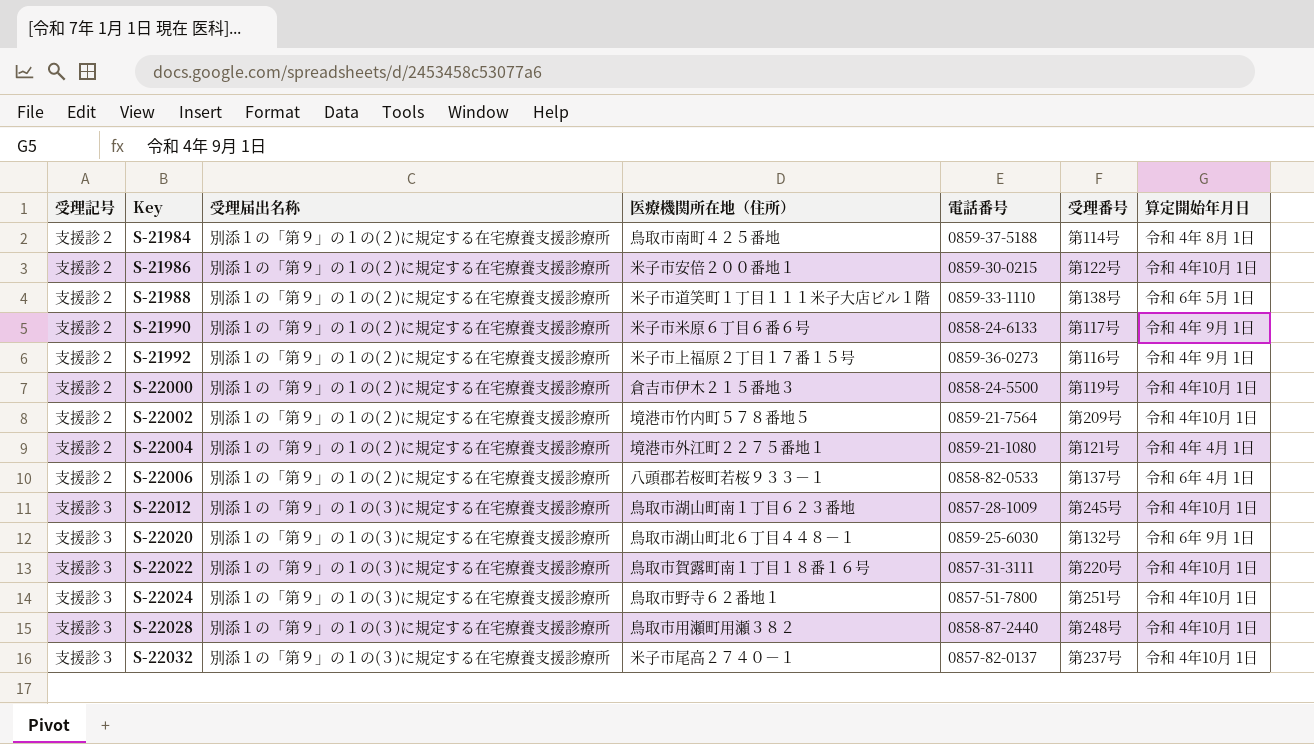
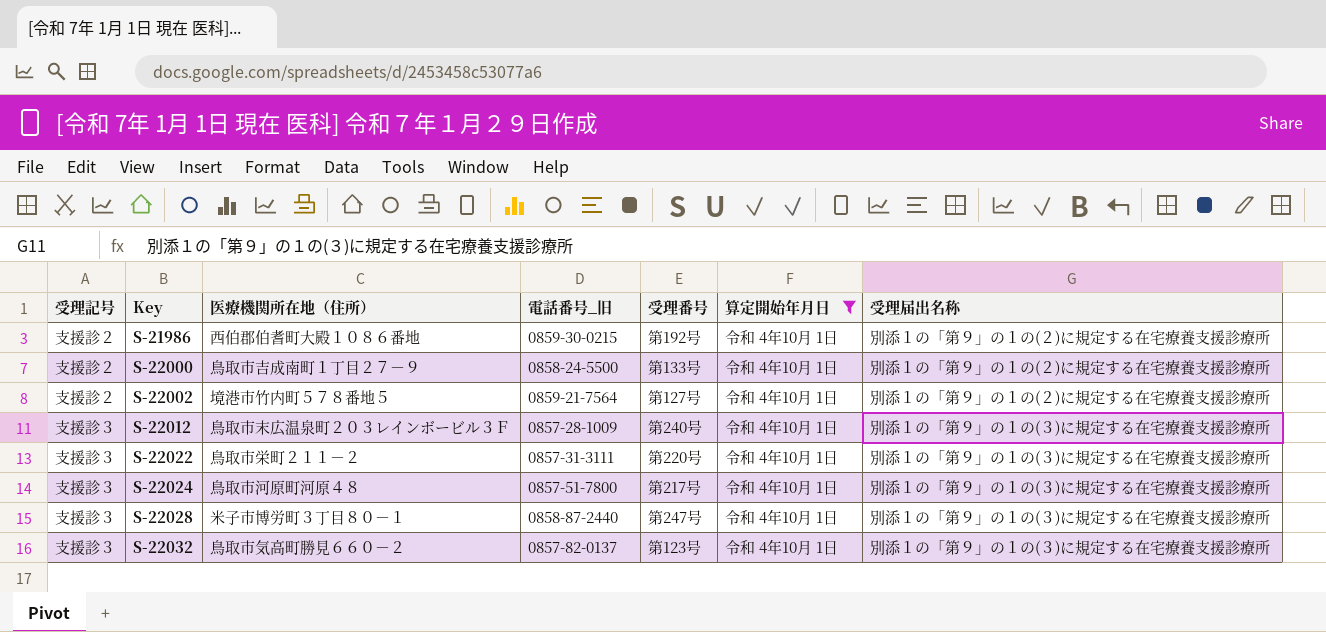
filter: none -> 算定開始年月日 = 令和 4年10月 1日
column name: 電話番号 -> 電話番号_旧
column 受理届出名称 | position: 3 -> 7
S-21986 | 医療機関所在地（住所）: 米子市安倍２００番地１ -> 西伯郡伯耆町大殿１０８６番地
S-21986 | 受理番号: 第122号 -> 第192号
S-22000 | 医療機関所在地（住所）: 倉吉市伊木２１５番地３ -> 鳥取市吉成南町１丁目２７－９
S-22000 | 受理番号: 第119号 -> 第133号
S-22002 | 受理番号: 第209号 -> 第127号
S-22012 | 医療機関所在地（住所）: 鳥取市湖山町南１丁目６２３番地 -> 鳥取市末広温泉町２０３レインボービル３Ｆ
S-22012 | 受理番号: 第245号 -> 第240号
S-22022 | 医療機関所在地（住所）: 鳥取市賀露町南１丁目１８番１６号 -> 鳥取市栄町２１１－２
S-22024 | 医療機関所在地（住所）: 鳥取市野寺６２番地１ -> 鳥取市河原町河原４８
S-22024 | 受理番号: 第251号 -> 第217号
S-22028 | 医療機関所在地（住所）: 鳥取市用瀬町用瀬３８２ -> 米子市博労町３丁目８０－１
S-22028 | 受理番号: 第248号 -> 第247号
S-22032 | 医療機関所在地（住所）: 米子市尾高２７４０－１ -> 鳥取市気高町勝見６６０－２
S-22032 | 受理番号: 第237号 -> 第123号

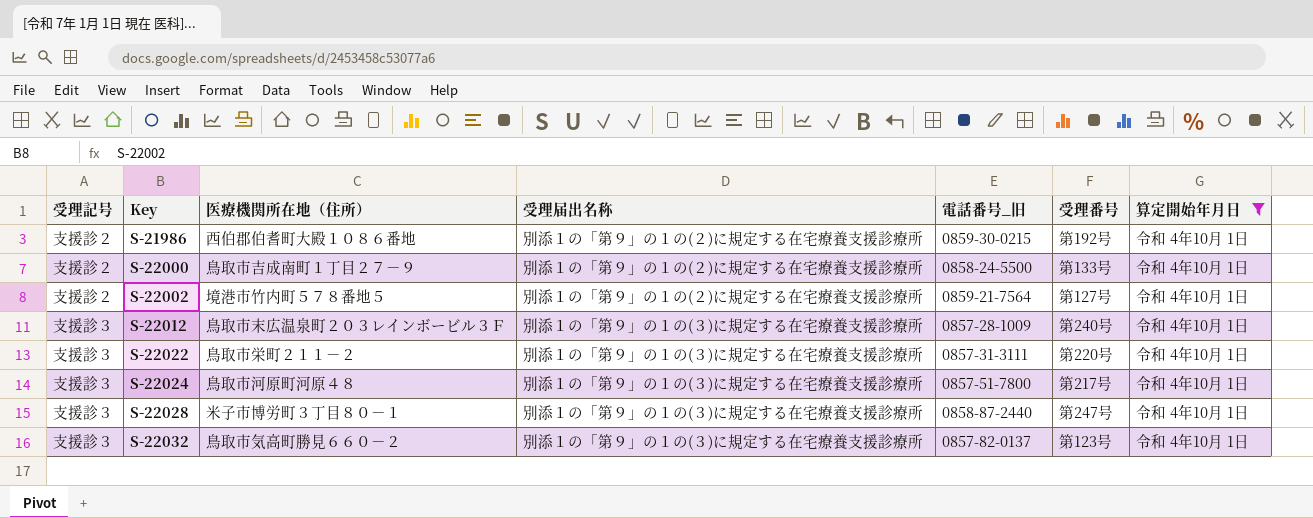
column 受理届出名称 | position: 7 -> 4

